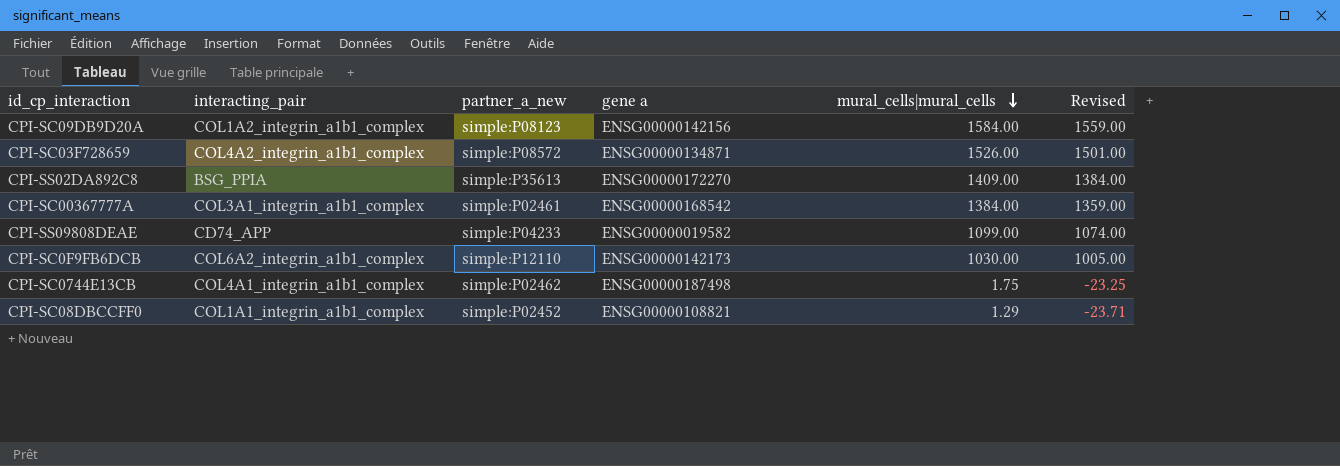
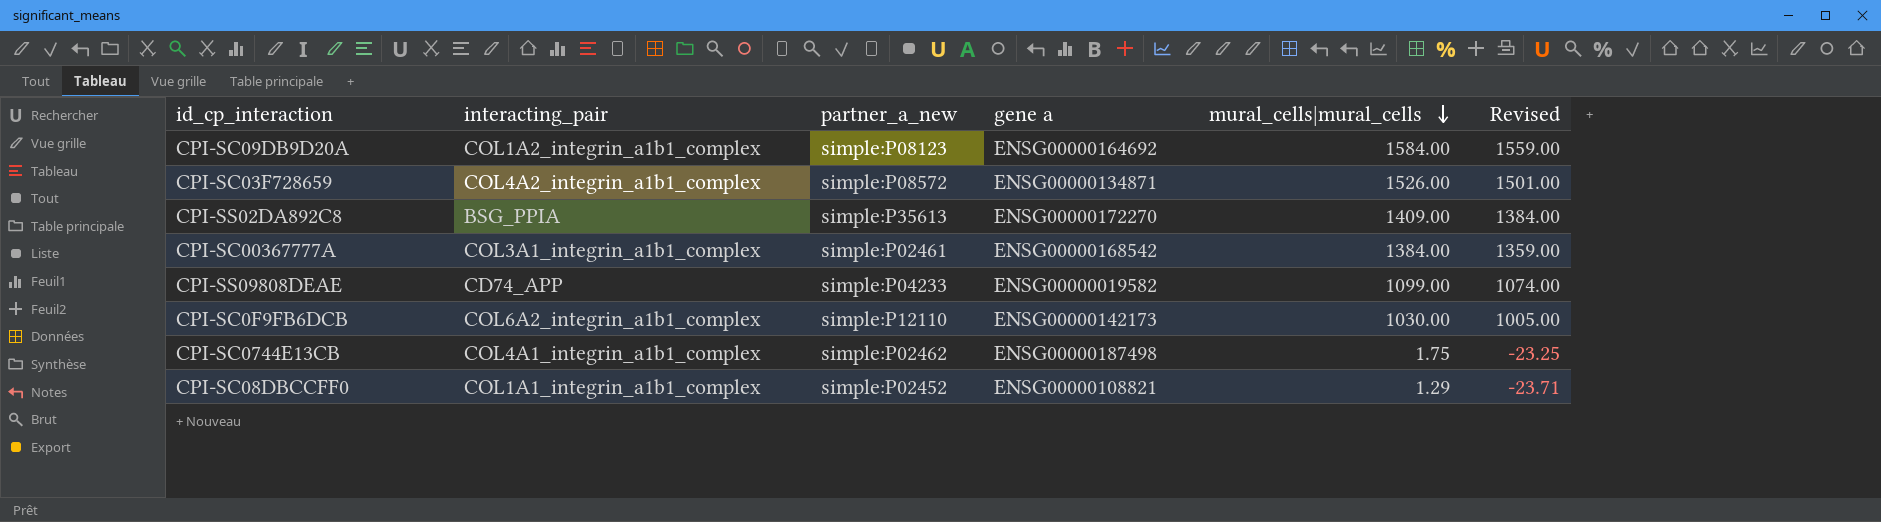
CPI-SC09DB9D20A | gene a: ENSG00000142156 -> ENSG00000164692

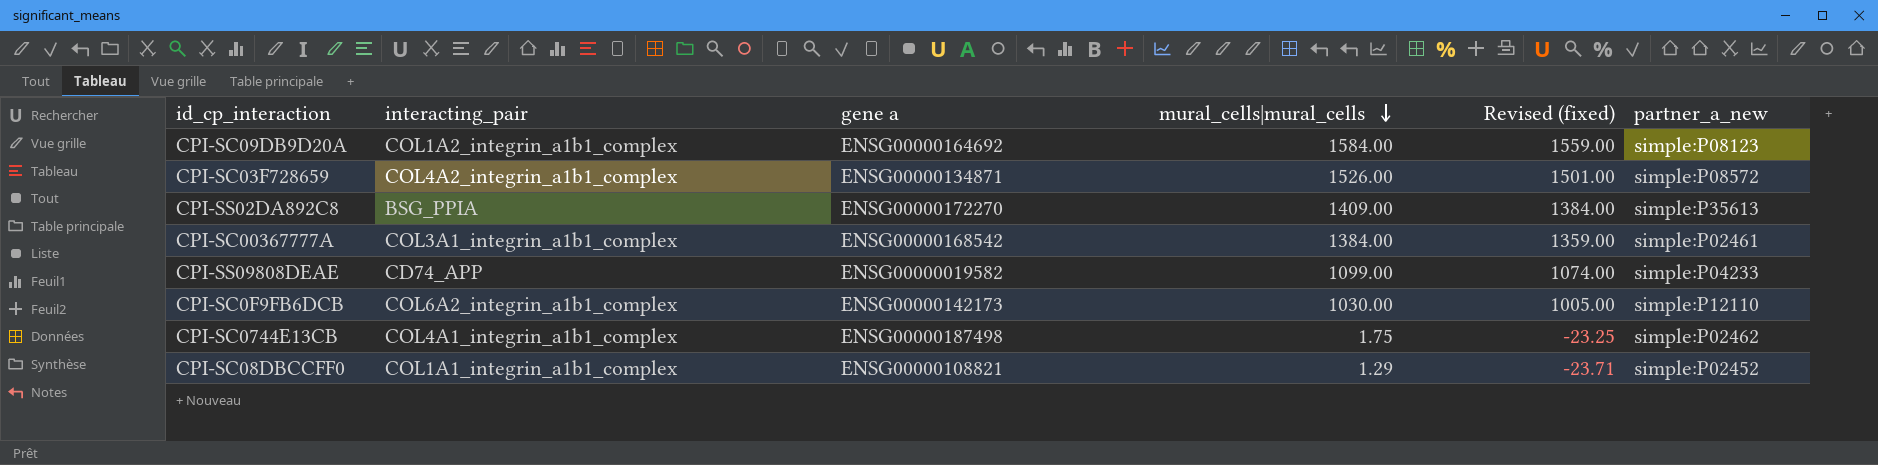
column name: Revised -> Revised (fixed)
column partner_a_new | position: 3 -> 6

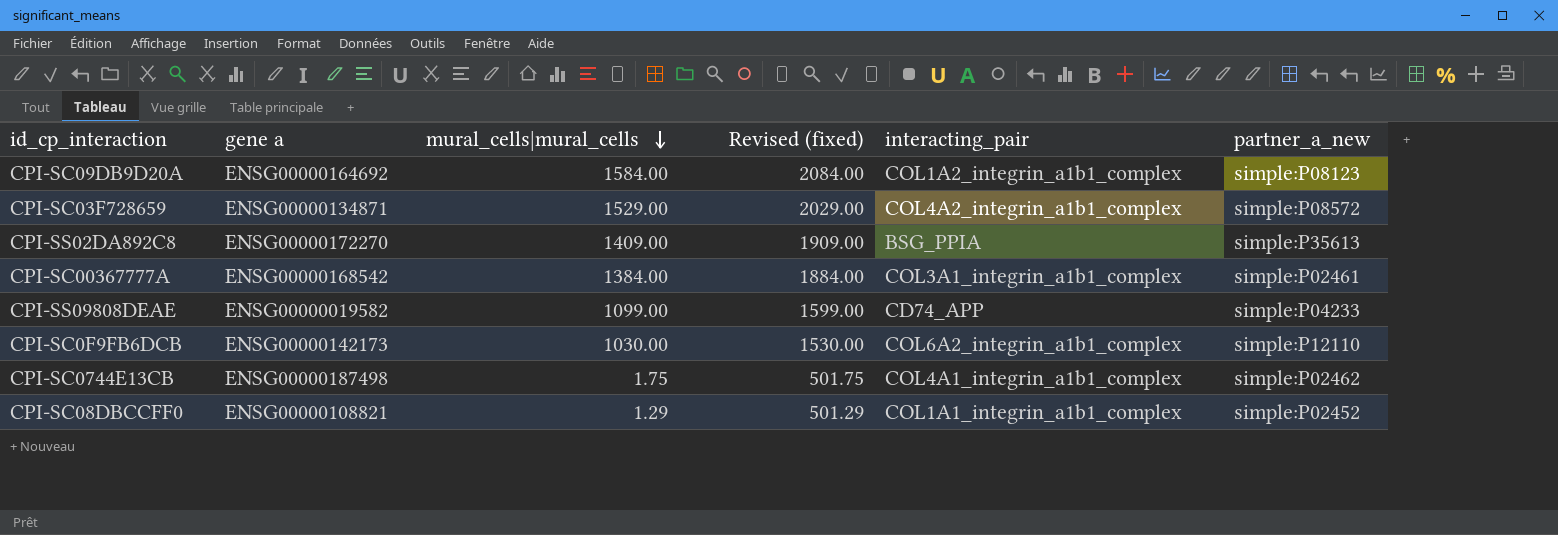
column Revised (fixed) | formula: [mural_cells|mural_cells] - 25 -> [mural_cells|mural_cells] + 500
column interacting_pair | position: 2 -> 5
CPI-SC03F728659 | mural_cells|mural_cells: 1526.00 -> 1529.00

